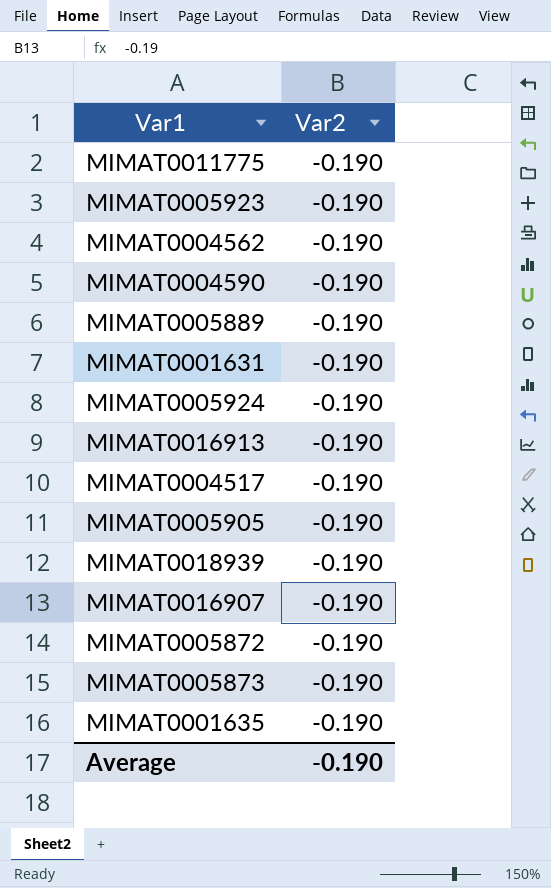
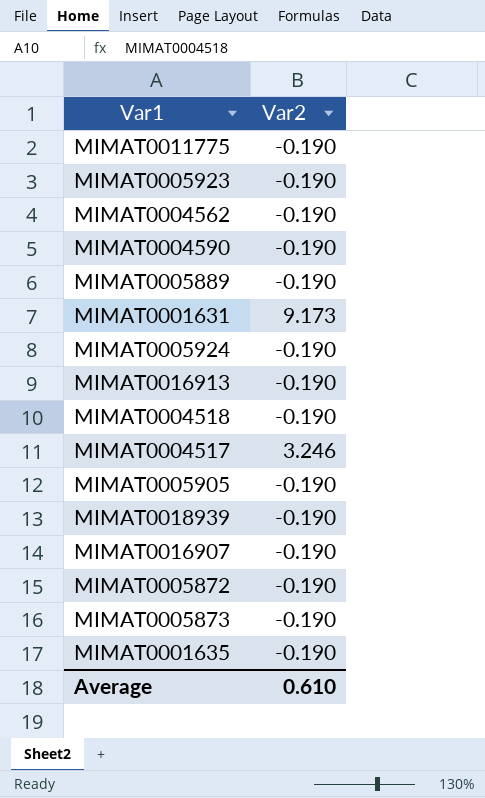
MIMAT0001631 | Var2: -0.190 -> 9.173
row MIMAT0004518: none -> -0.190
MIMAT0004517 | Var2: -0.190 -> 3.246
Average | Var2: -0.190 -> 0.610

